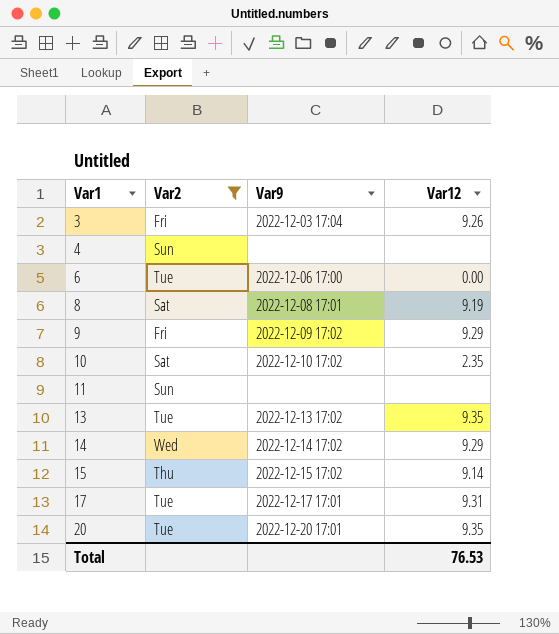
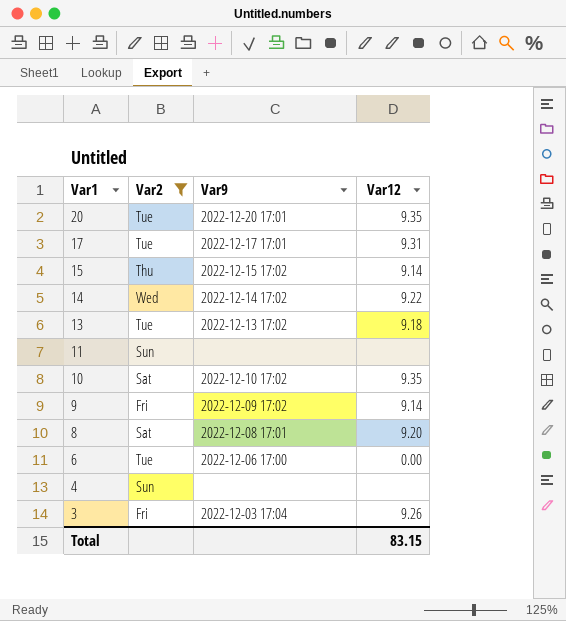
row order: Var1 ascending -> Var1 descending
14 | Var12: 9.29 -> 9.22
13 | Var12: 9.35 -> 9.18
10 | Var12: 2.35 -> 9.35
9 | Var12: 9.29 -> 9.14
8 | Var12: 9.19 -> 9.20
Total | Var12: 76.53 -> 83.15

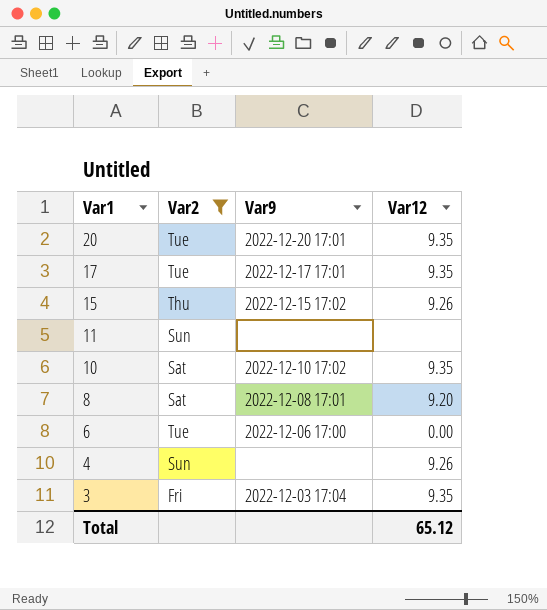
row 14: Wed | 2022-12-14 17:02 | 9.22 -> none
row 13: Tue | 2022-12-13 17:02 | 9.18 -> none
row 9: Fri | 2022-12-09 17:02 | 9.14 -> none
17 | Var12: 9.31 -> 9.35
15 | Var12: 9.14 -> 9.26
4 | Var12: none -> 9.26
3 | Var12: 9.26 -> 9.35
Total | Var12: 83.15 -> 65.12

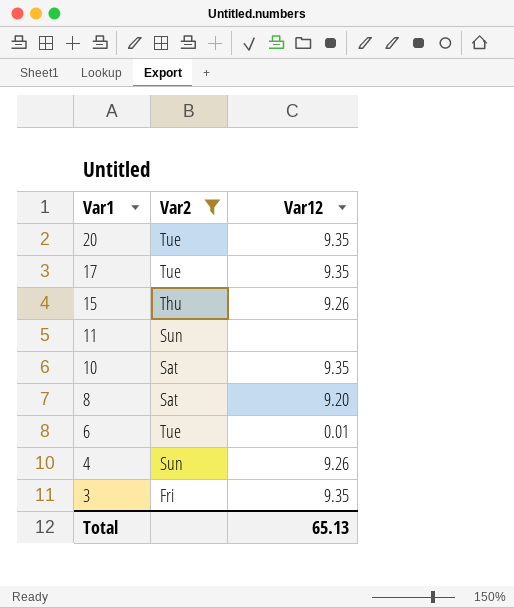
column Var9 | position: 3 -> none
6 | Var12: 0.00 -> 0.01
Total | Var12: 65.12 -> 65.13

